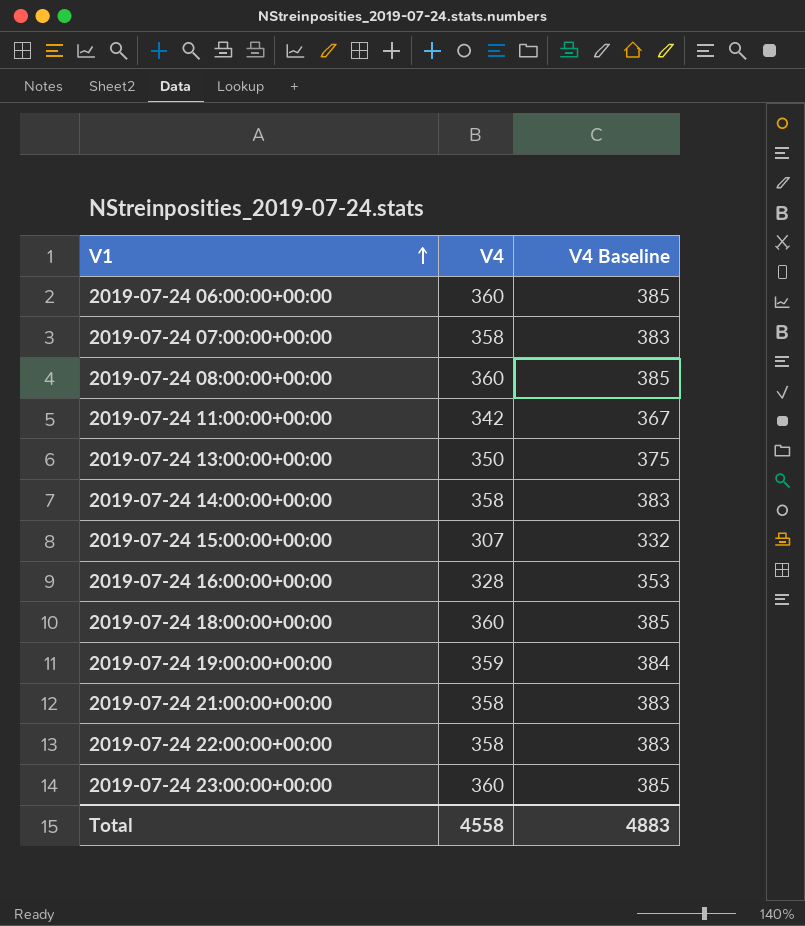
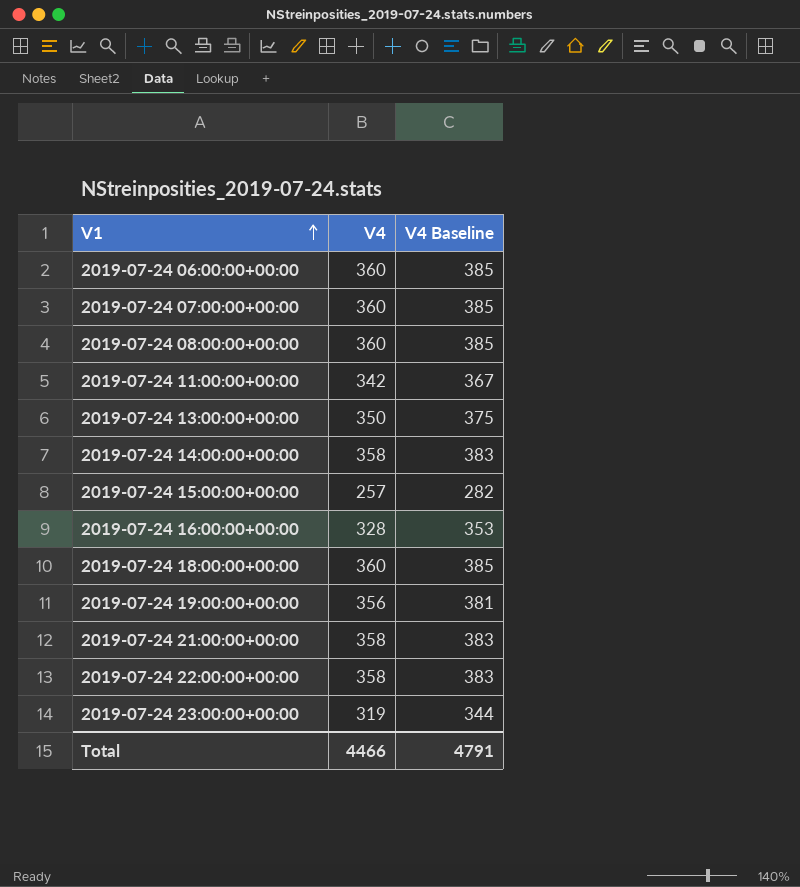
2019-07-24 07:00:00+00:00 | V4: 358 -> 360
2019-07-24 07:00:00+00:00 | V4 Baseline: 383 -> 385
2019-07-24 15:00:00+00:00 | V4: 307 -> 257
2019-07-24 15:00:00+00:00 | V4 Baseline: 332 -> 282
2019-07-24 19:00:00+00:00 | V4: 359 -> 356
2019-07-24 19:00:00+00:00 | V4 Baseline: 384 -> 381
2019-07-24 23:00:00+00:00 | V4: 360 -> 319
2019-07-24 23:00:00+00:00 | V4 Baseline: 385 -> 344
Total | V4: 4558 -> 4466
Total | V4 Baseline: 4883 -> 4791

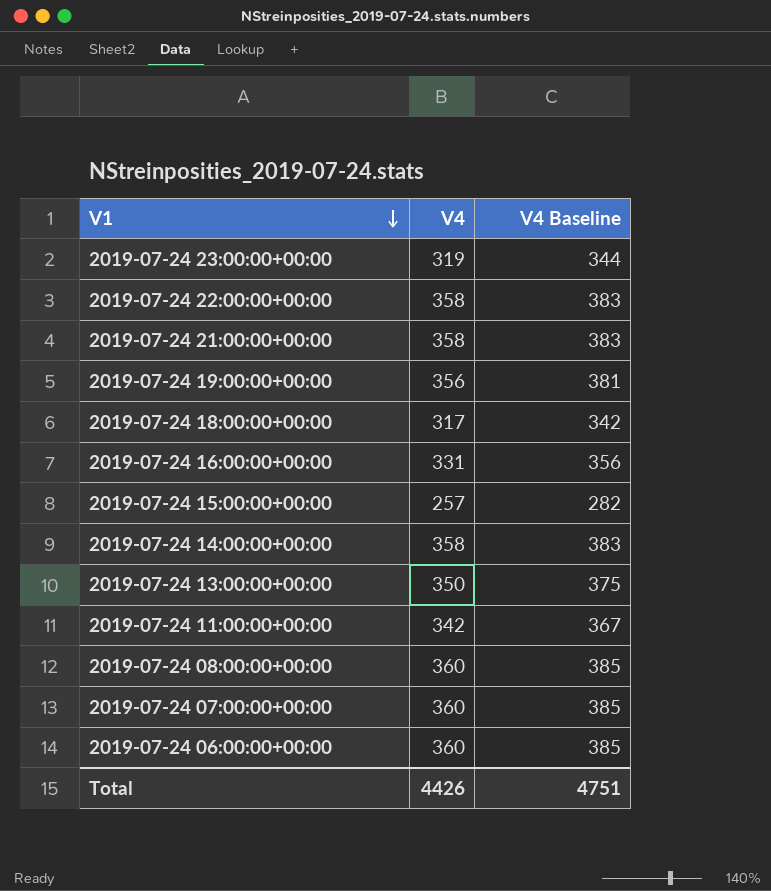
row order: V1 ascending -> V1 descending
2019-07-24 18:00:00+00:00 | V4: 360 -> 317
2019-07-24 18:00:00+00:00 | V4 Baseline: 385 -> 342
2019-07-24 16:00:00+00:00 | V4: 328 -> 331
2019-07-24 16:00:00+00:00 | V4 Baseline: 353 -> 356
Total | V4: 4466 -> 4426
Total | V4 Baseline: 4791 -> 4751

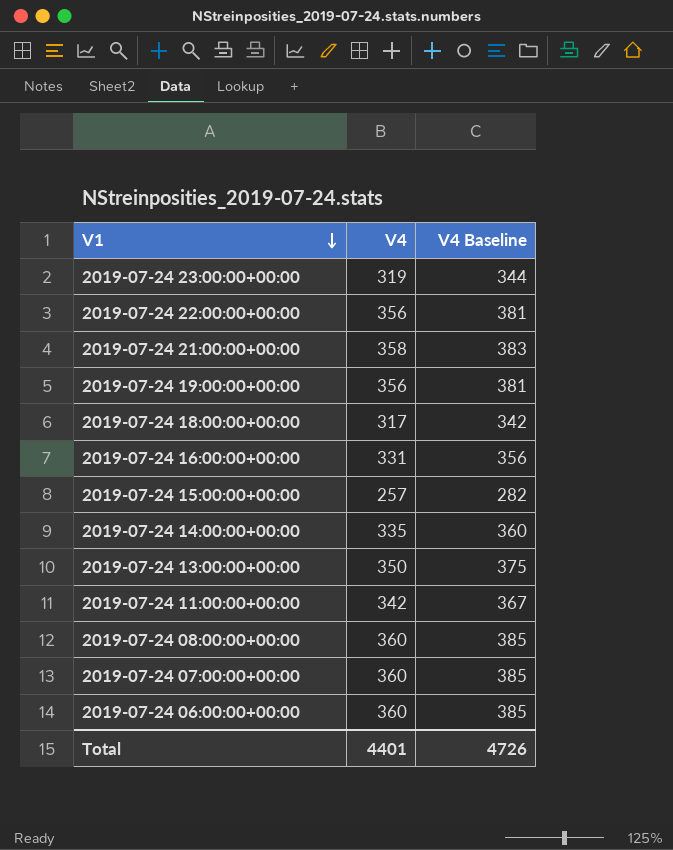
2019-07-24 22:00:00+00:00 | V4: 358 -> 356
2019-07-24 22:00:00+00:00 | V4 Baseline: 383 -> 381
2019-07-24 14:00:00+00:00 | V4: 358 -> 335
2019-07-24 14:00:00+00:00 | V4 Baseline: 383 -> 360
Total | V4: 4426 -> 4401
Total | V4 Baseline: 4751 -> 4726

